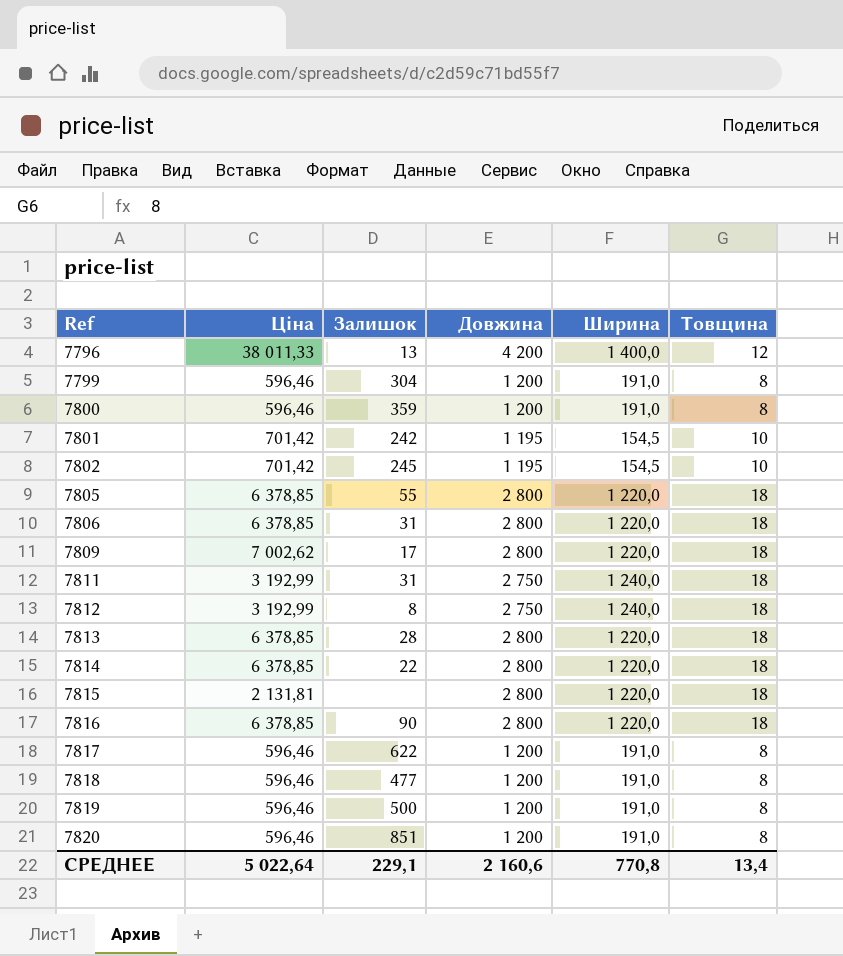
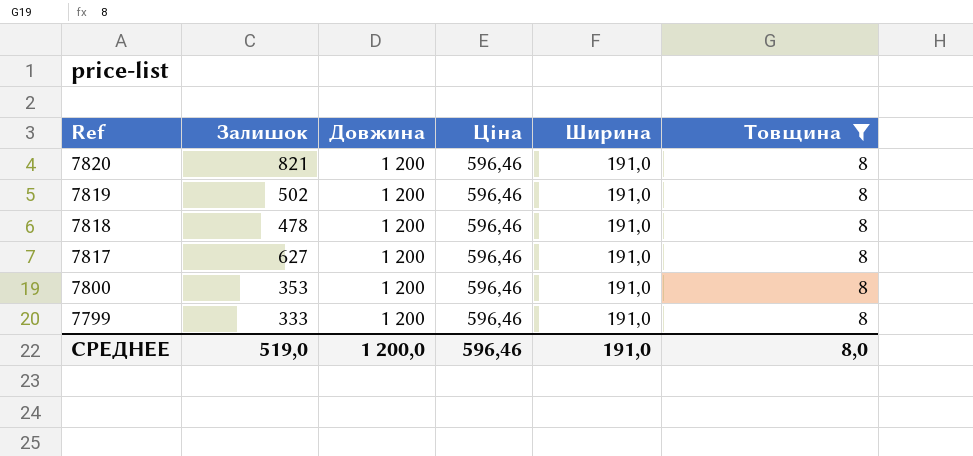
filter: none -> Товщина = 8
row order: Ref ascending -> Ref descending
column Ціна | position: 2 -> 4
7820 | Залишок: 851 -> 821
7819 | Залишок: 500 -> 502
7818 | Залишок: 477 -> 478
7817 | Залишок: 622 -> 627
7800 | Залишок: 359 -> 353
7799 | Залишок: 304 -> 333
СРЕДНЕЕ | Залишок: 229,1 -> 519,0
СРЕДНЕЕ | Довжина: 2 160,6 -> 1 200,0
СРЕДНЕЕ | Ціна: 5 022,64 -> 596,46
СРЕДНЕЕ | Ширина: 770,8 -> 191,0
СРЕДНЕЕ | Товщина: 13,4 -> 8,0

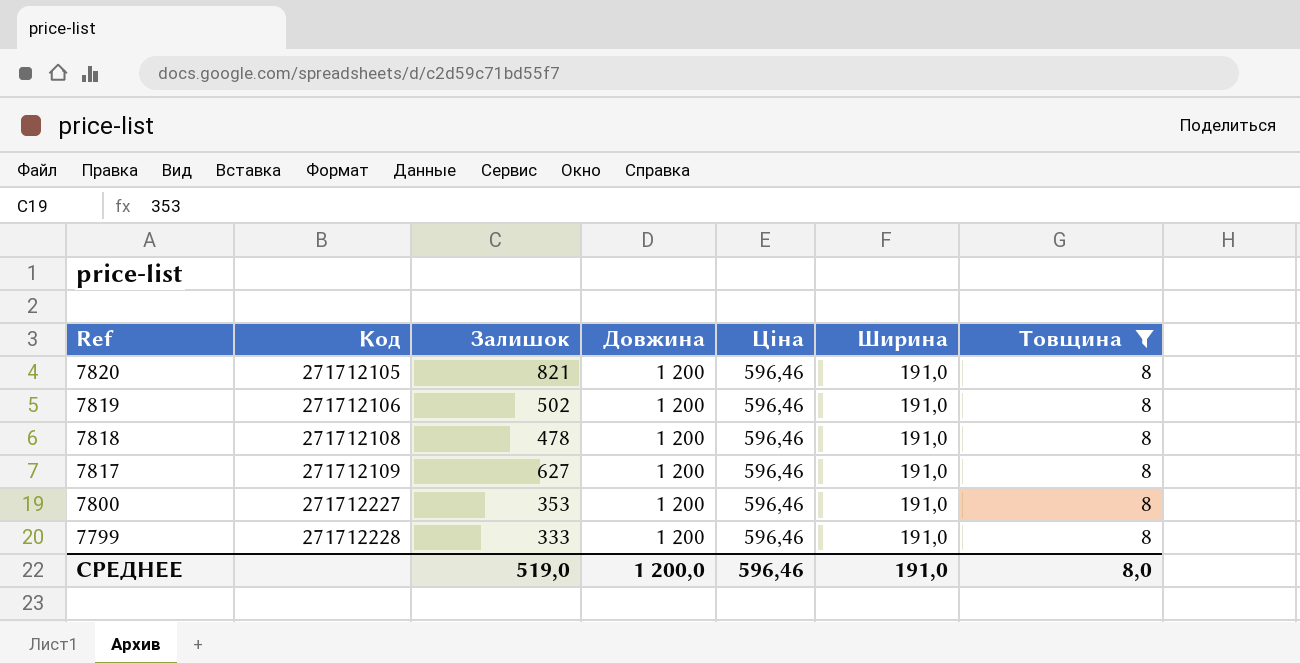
column Код | position: none -> 2

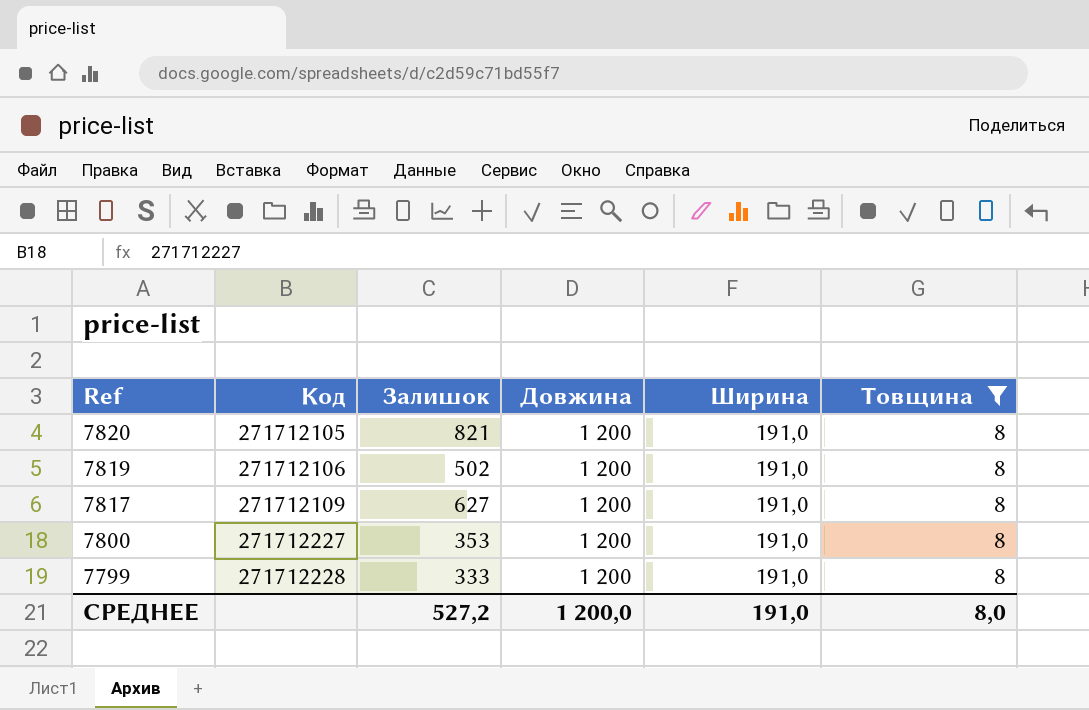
column Ціна | position: 5 -> none
row 7818: 271712108 | 478 | 1 200 | 596,46 | 191,0 | 8 -> none
СРЕДНЕЕ | Залишок: 519,0 -> 527,2

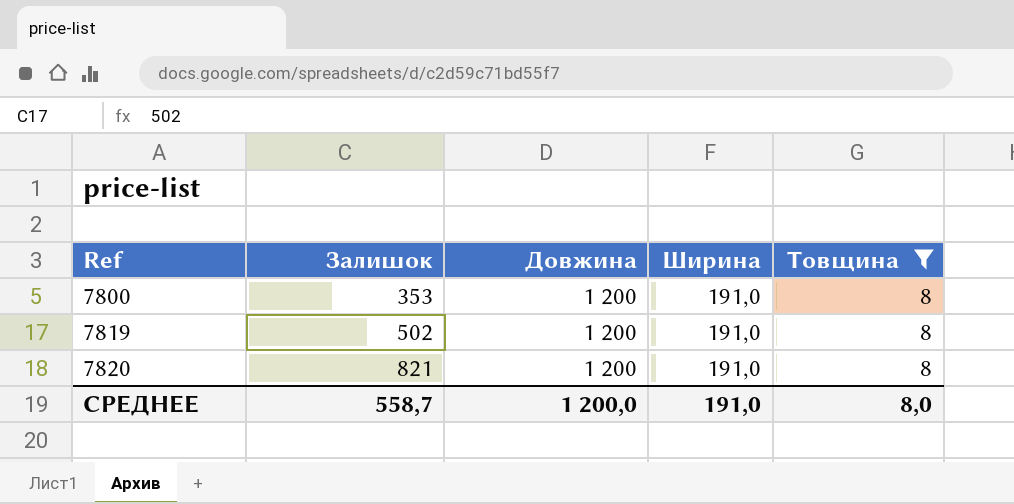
row order: Ref descending -> Ref ascending
column Код | position: 2 -> none
row 7817: 271712109 | 627 | 1 200 | 191,0 | 8 -> none
row 7799: 271712228 | 333 | 1 200 | 191,0 | 8 -> none
СРЕДНЕЕ | Залишок: 527,2 -> 558,7

